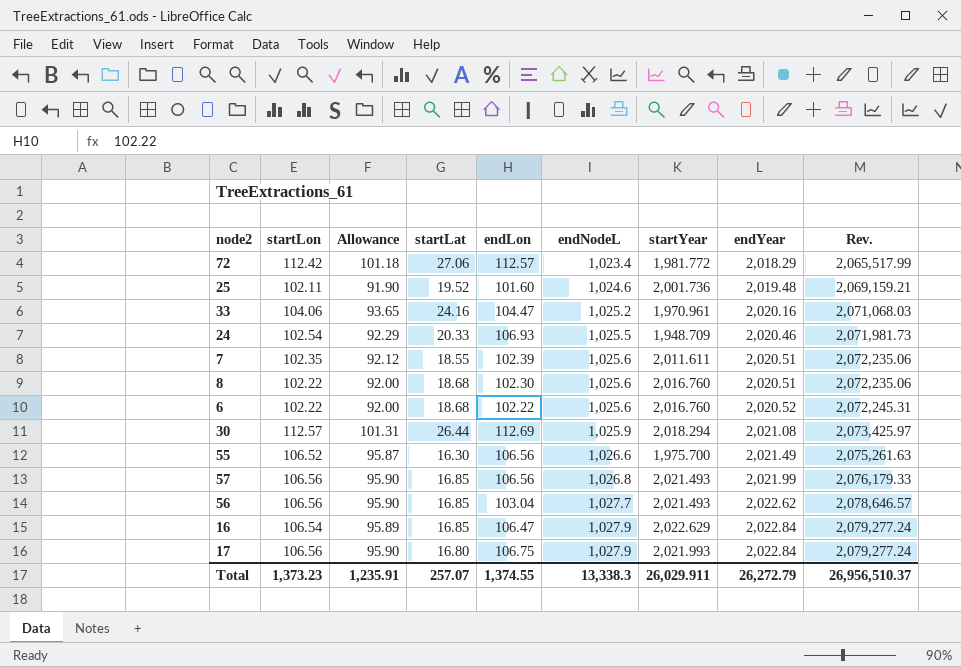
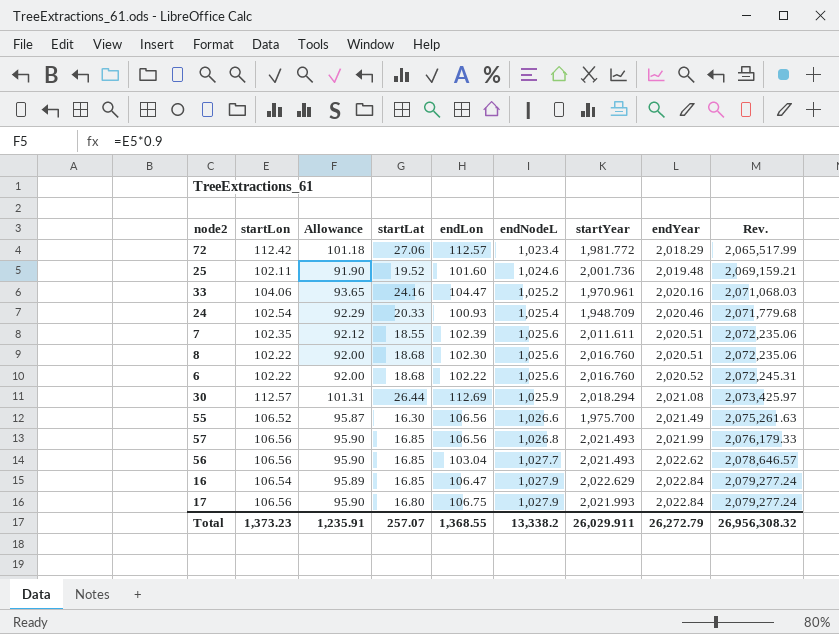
24 | endLon: 106.93 -> 100.93
24 | endNodeL: 1,025.5 -> 1,025.4
24 | Rev.: 2,071,981.73 -> 2,071,779.68
Total | endLon: 1,374.55 -> 1,368.55
Total | endNodeL: 13,338.3 -> 13,338.2
Total | Rev.: 26,956,510.37 -> 26,956,308.32

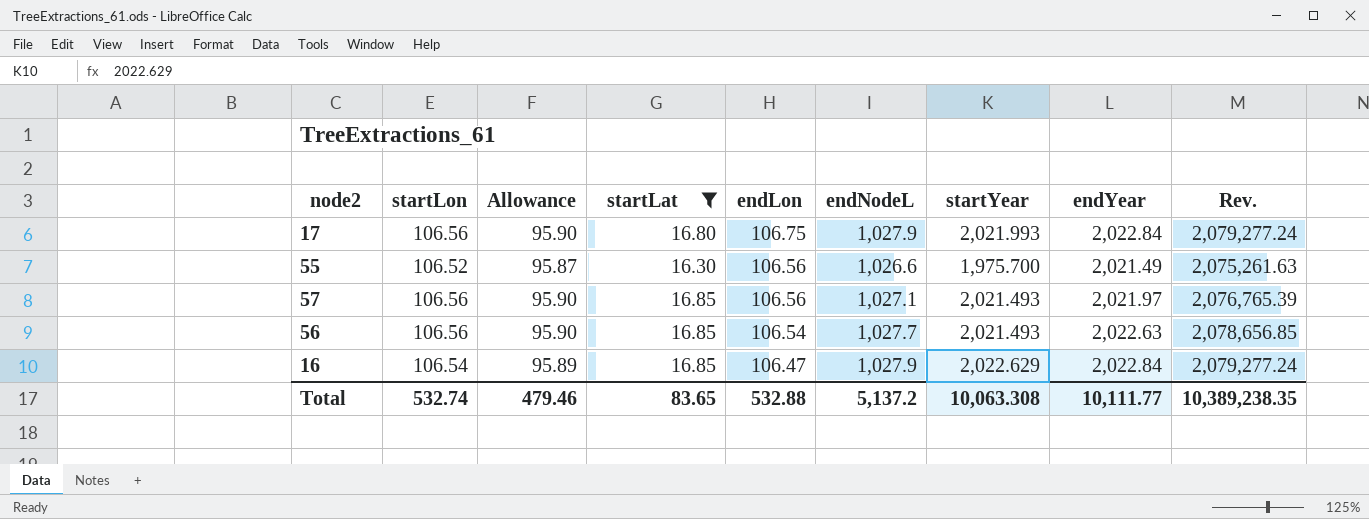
filter: none -> startLat <= 16.85
row order: endNodeL ascending -> endLon descending
57 | endNodeL: 1,026.8 -> 1,027.1
57 | endYear: 2,021.99 -> 2,021.97
57 | Rev.: 2,076,179.33 -> 2,076,765.39
56 | endLon: 103.04 -> 106.54
56 | endYear: 2,022.62 -> 2,022.63
56 | Rev.: 2,078,646.57 -> 2,078,656.85
Total | startLon: 1,373.23 -> 532.74
Total | Allowance: 1,235.91 -> 479.46
Total | startLat: 257.07 -> 83.65
Total | endLon: 1,368.55 -> 532.88
Total | endNodeL: 13,338.2 -> 5,137.2
Total | startYear: 26,029.911 -> 10,063.308
Total | endYear: 26,272.79 -> 10,111.77
Total | Rev.: 26,956,308.32 -> 10,389,238.35

